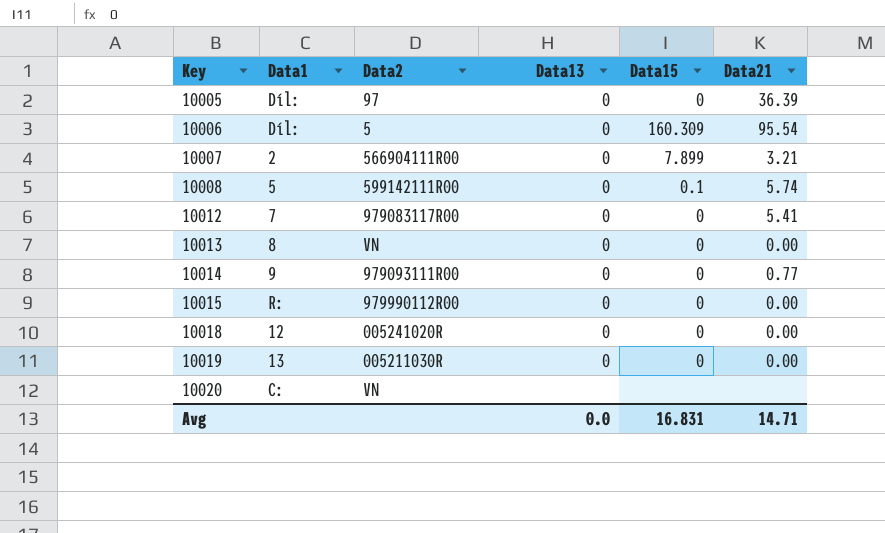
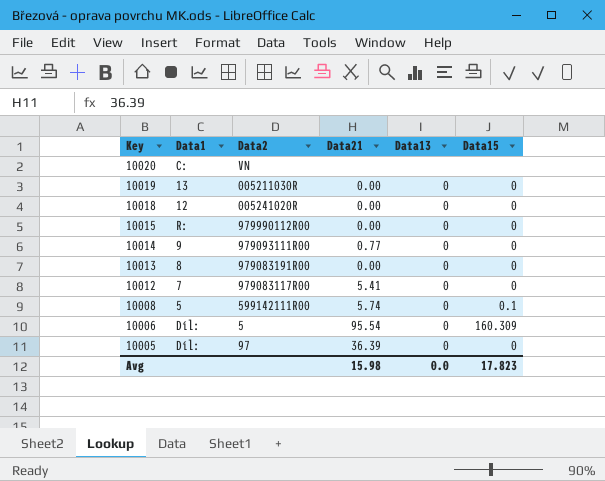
row order: Key ascending -> Key descending
column Data21 | position: 6 -> 4
row 10007: 2 | 566904111R00 | 0 | 7.899 | 3.21 -> none
10013 | Data2: VN -> 979083191R00
Avg | Data21: 14.71 -> 15.98
Avg | Data15: 16.831 -> 17.823

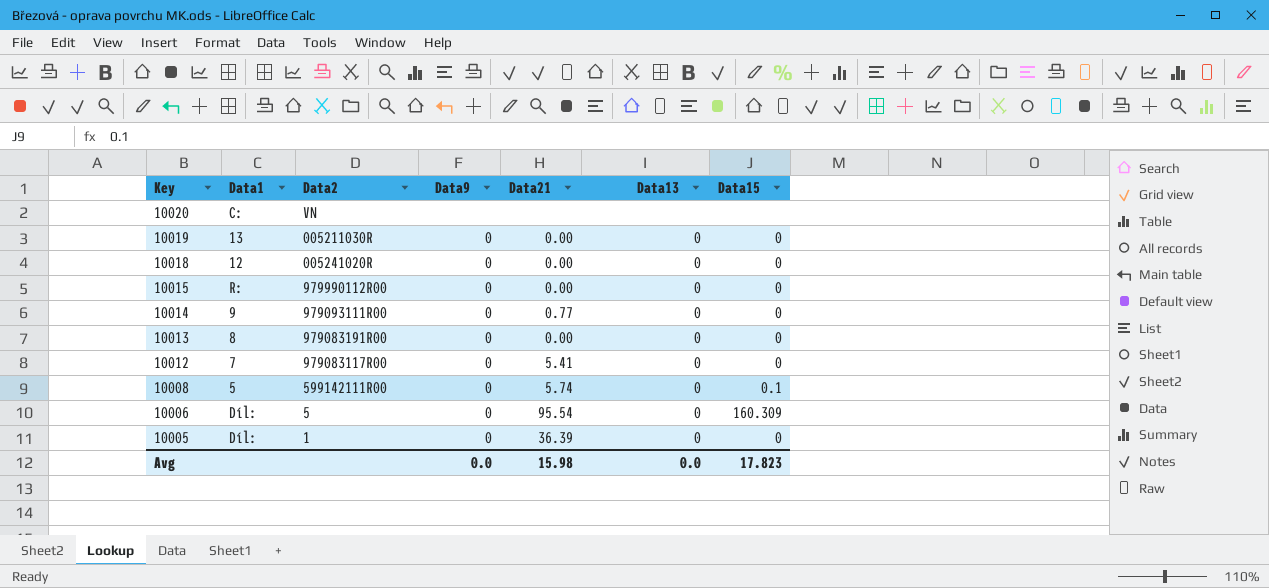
column Data9 | position: none -> 4
10005 | Data2: 97 -> 1

